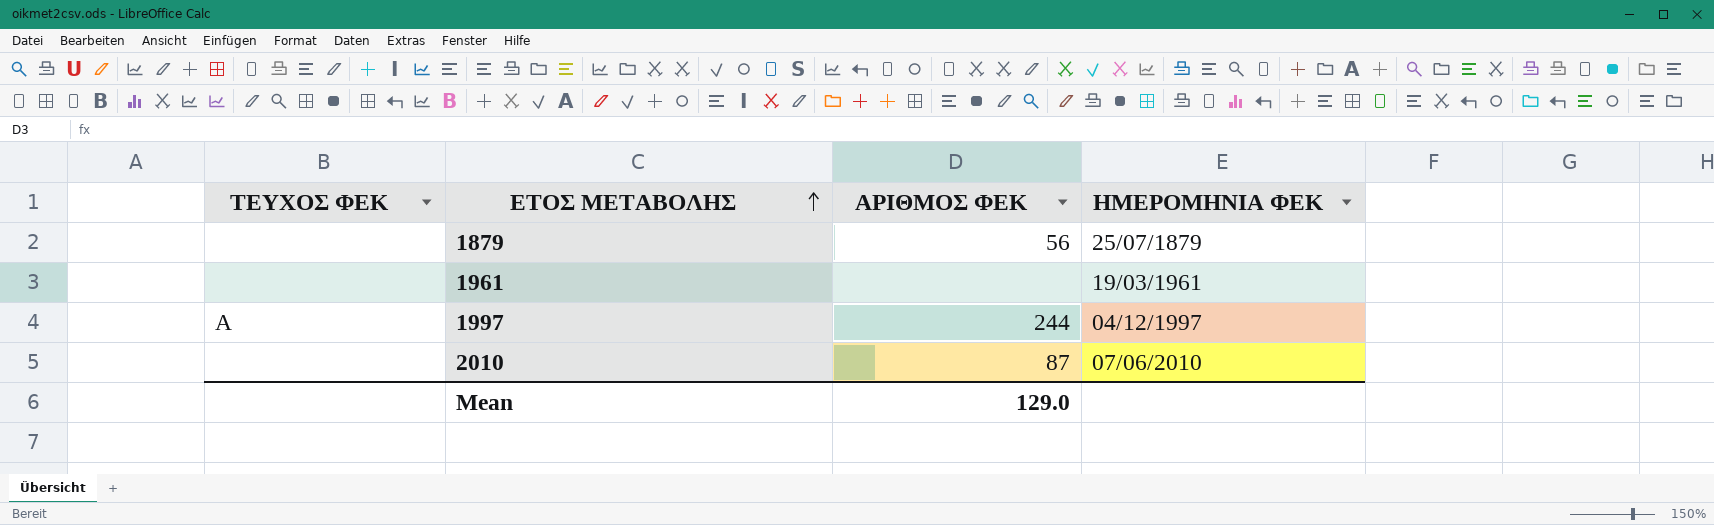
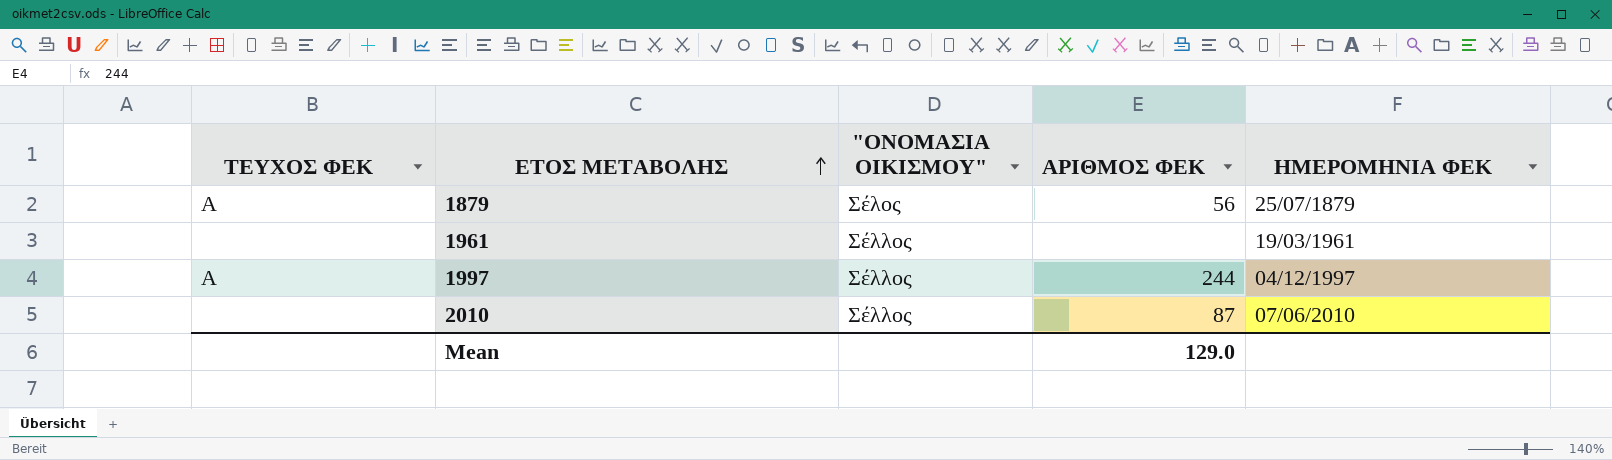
column "ΟΝΟΜΑΣΙΑ ΟΙΚΙΣΜΟΥ" | position: none -> 3
1879 | ΤΕΥΧΟΣ ΦΕΚ: none -> Α

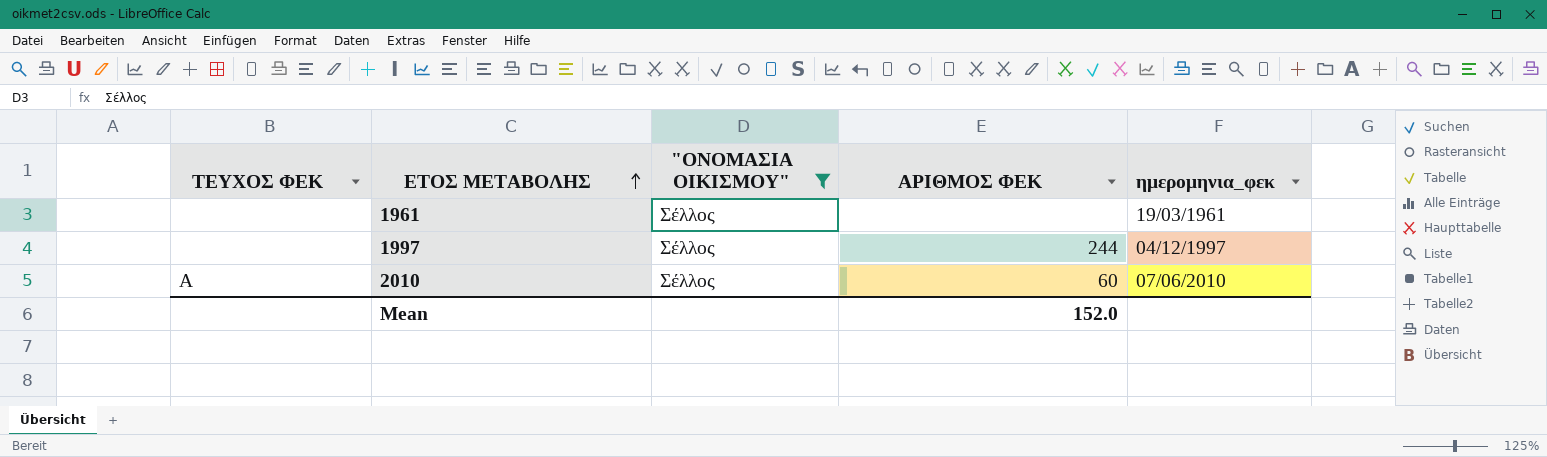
filter: none -> "ΟΝΟΜΑΣΙΑ ΟΙΚΙΣΜΟΥ" = Σέλλος
column name: ΗΜΕΡΟΜΗΝΙΑ ΦΕΚ -> ημερομηνια_φεκ
1997 | ΤΕΥΧΟΣ ΦΕΚ: Α -> none
2010 | ΤΕΥΧΟΣ ΦΕΚ: none -> Α
2010 | ΑΡΙΘΜΟΣ ΦΕΚ: 87 -> 60
Mean | ΑΡΙΘΜΟΣ ΦΕΚ: 129.0 -> 152.0

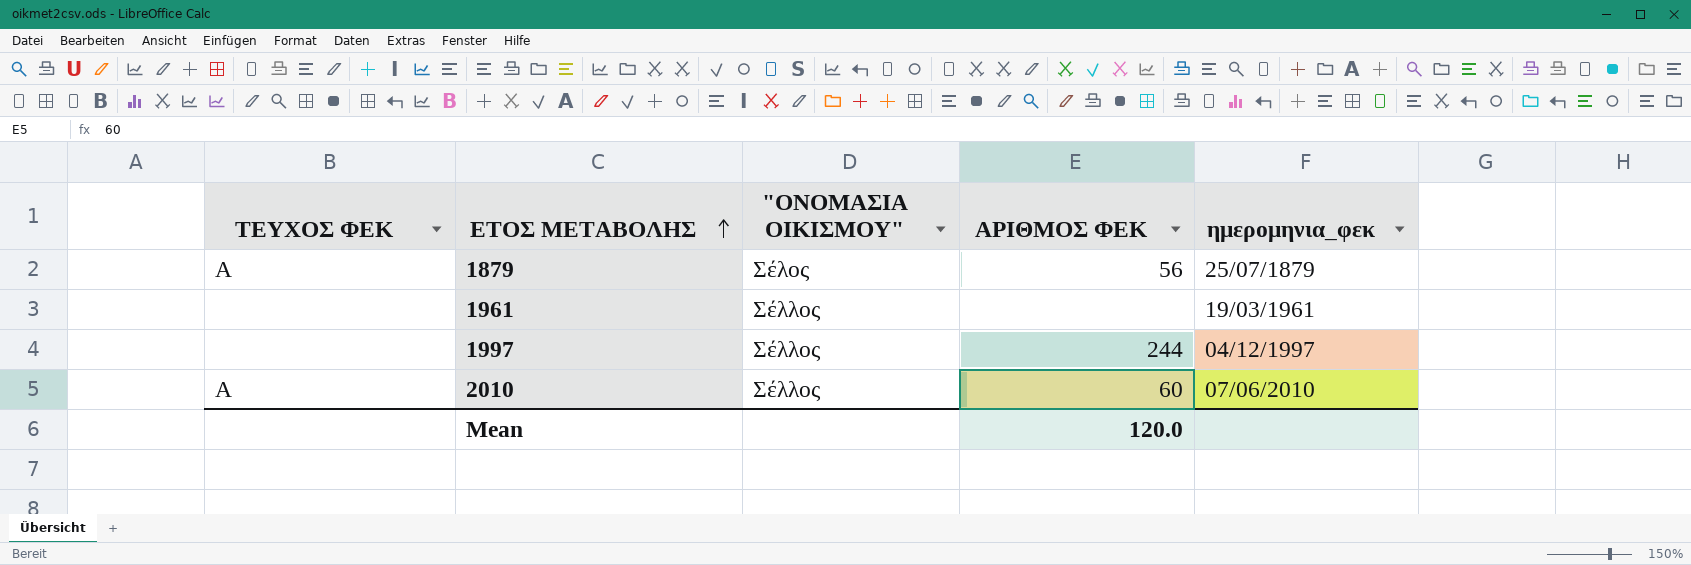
filter: "ΟΝΟΜΑΣΙΑ ΟΙΚΙΣΜΟΥ" = Σέλλος -> none
Mean | ΑΡΙΘΜΟΣ ΦΕΚ: 152.0 -> 120.0

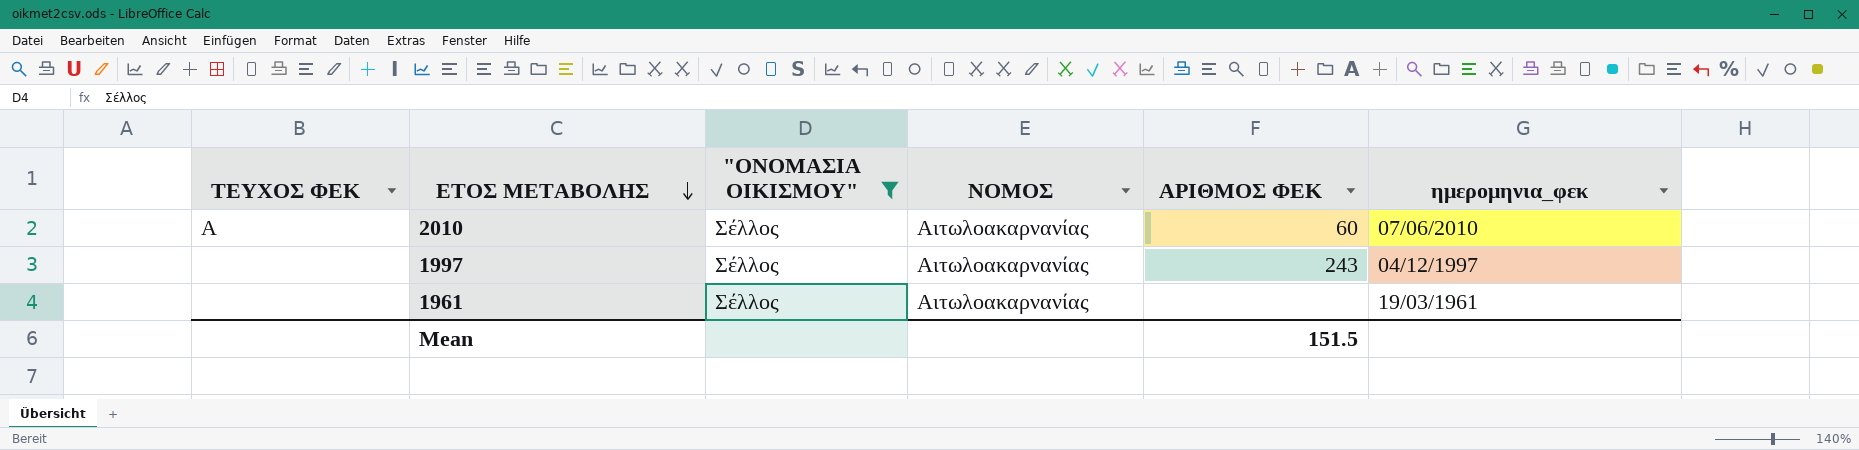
filter: none -> "ΟΝΟΜΑΣΙΑ ΟΙΚΙΣΜΟΥ" = Σέλλος
row order: ΕΤΟΣ ΜΕΤΑΒΟΛΗΣ ascending -> ΕΤΟΣ ΜΕΤΑΒΟΛΗΣ descending
column ΝΟΜΟΣ | position: none -> 4
1997 | ΑΡΙΘΜΟΣ ΦΕΚ: 244 -> 243
Mean | ΑΡΙΘΜΟΣ ΦΕΚ: 120.0 -> 151.5

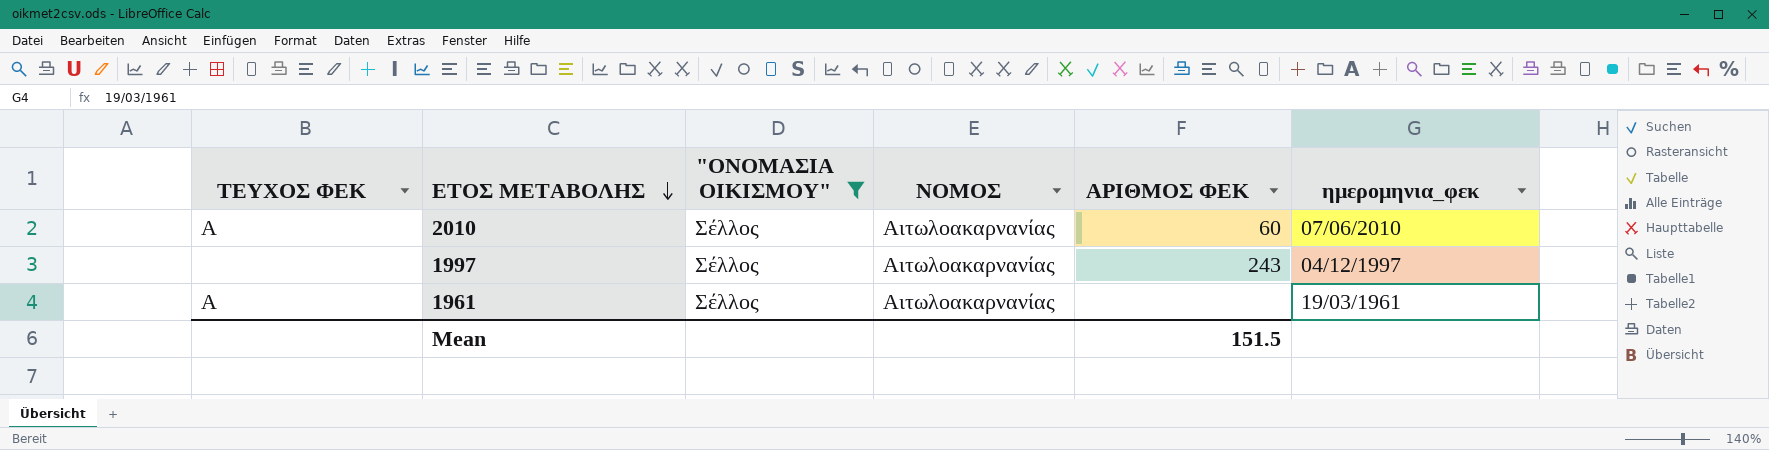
1961 | ΤΕΥΧΟΣ ΦΕΚ: none -> Α

